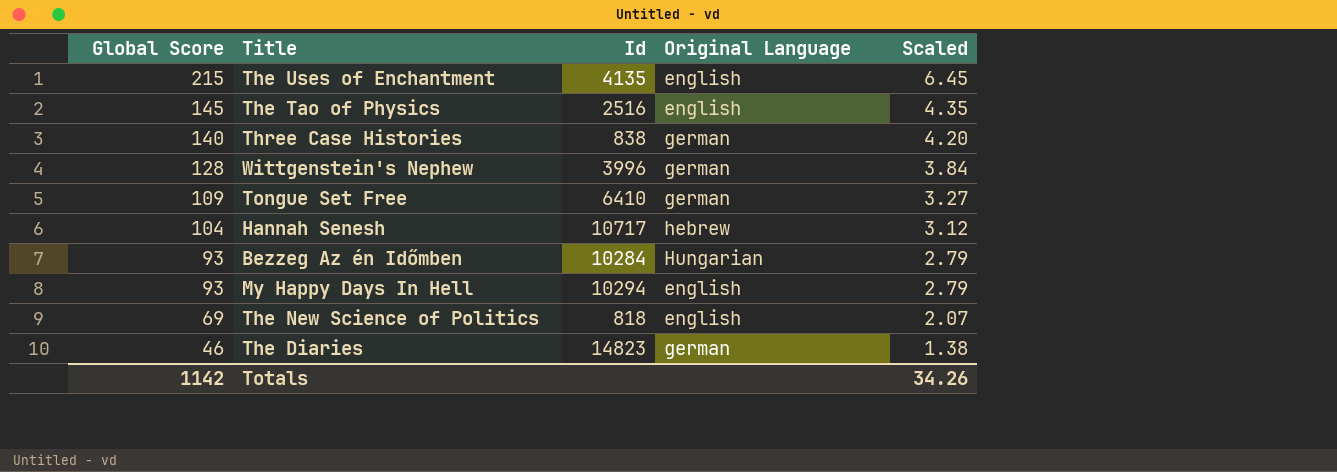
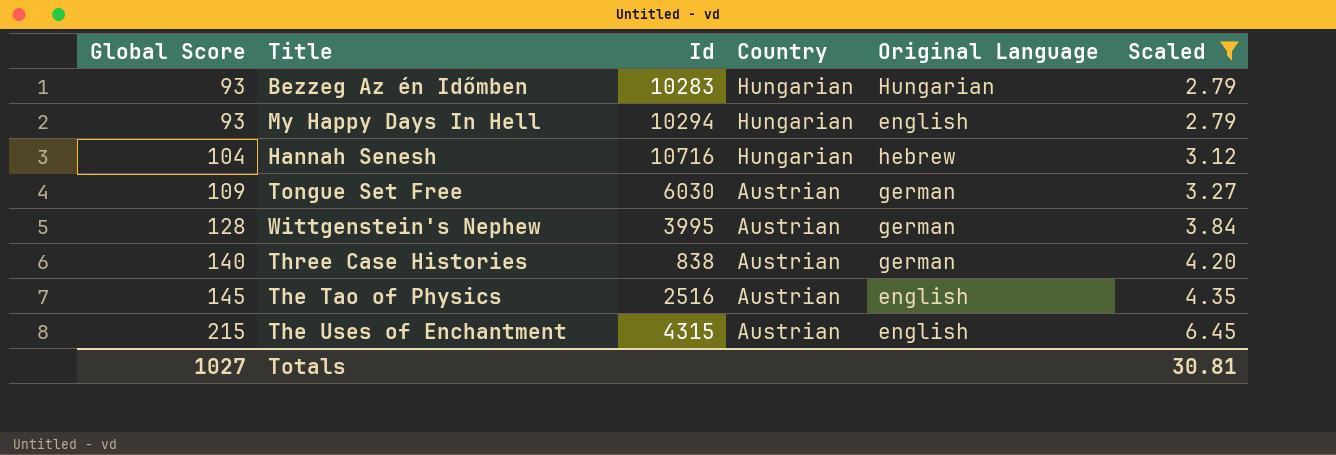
filter: none -> Scaled >= 2.79
row order: Global Score descending -> Global Score ascending
column Country | position: none -> 4
Bezzeg Az én Időmben | Id: 10284 -> 10283
Hannah Senesh | Id: 10717 -> 10716
Tongue Set Free | Id: 6410 -> 6030
Wittgenstein's Nephew | Id: 3996 -> 3995
The Uses of Enchantment | Id: 4135 -> 4315
Totals | Global Score: 1142 -> 1027
Totals | Scaled: 34.26 -> 30.81

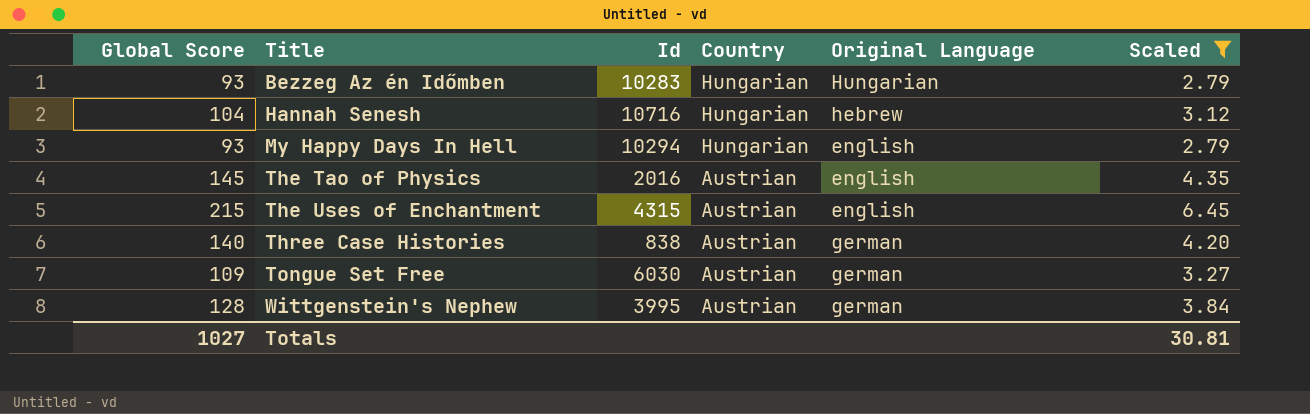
row order: Global Score ascending -> Title ascending
The Tao of Physics | Id: 2516 -> 2016

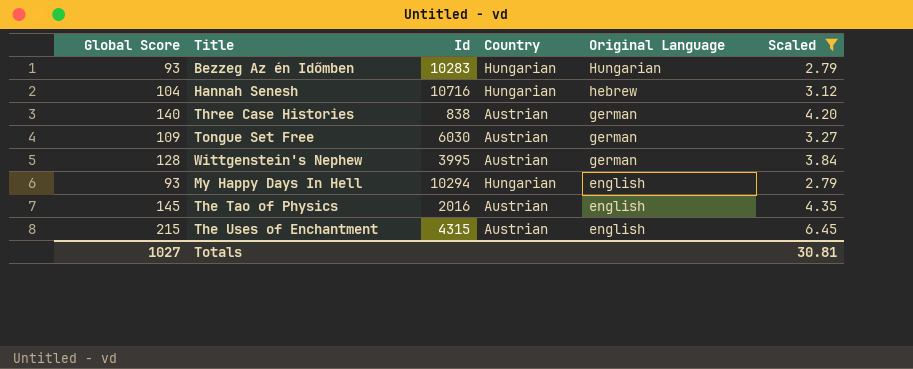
row order: Title ascending -> Original Language descending

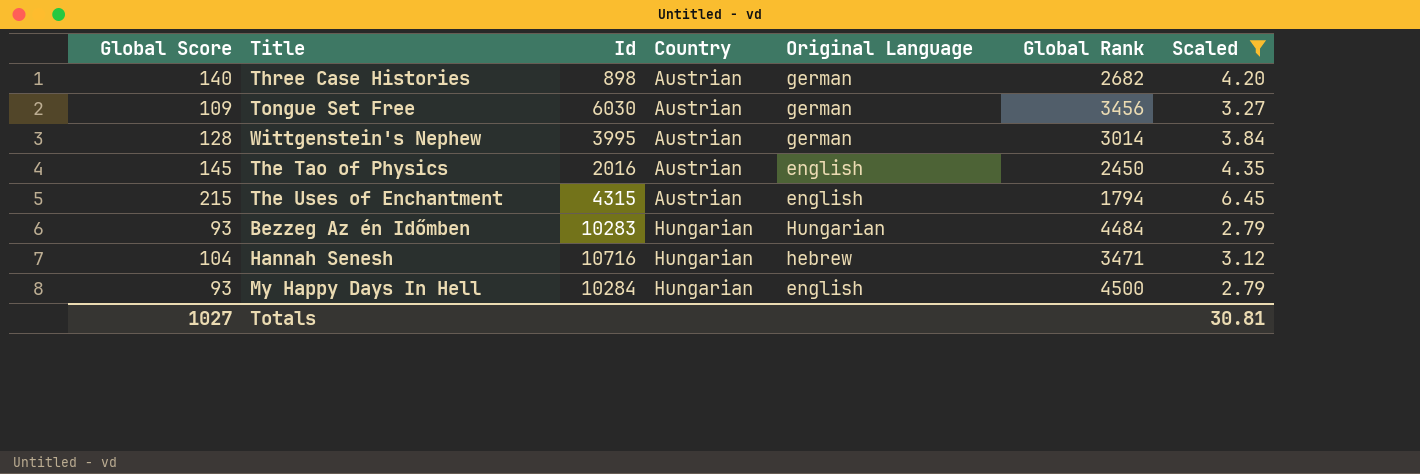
row order: Original Language descending -> Country ascending
column Global Rank | position: none -> 6
Three Case Histories | Id: 838 -> 898
My Happy Days In Hell | Id: 10294 -> 10284

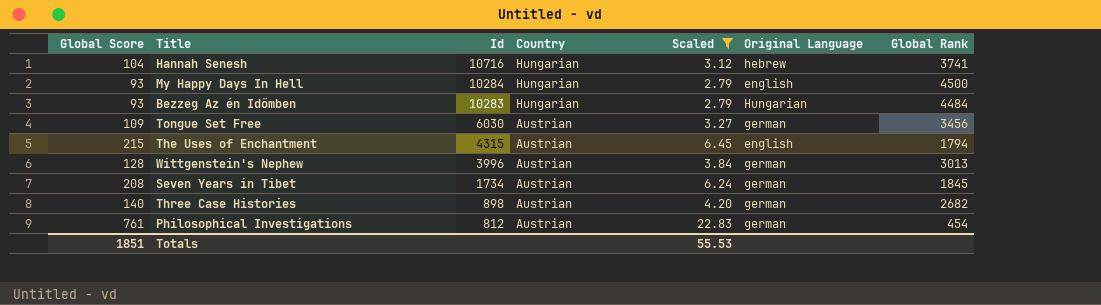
row order: Country ascending -> Id descending
column Scaled | position: 7 -> 5
row The Tao of Physics: 145 | 2016 | Austrian | english | 2450 | 4.35 -> none
Hannah Senesh | Global Rank: 3471 -> 3741
Wittgenstein's Nephew | Id: 3995 -> 3996
Wittgenstein's Nephew | Global Rank: 3014 -> 3013
row Seven Years in Tibet: none -> 208 | 1734 | Austrian | 6.24 | german | 1845
row Philosophical Investigations: none -> 761 | 812 | Austrian | 22.83 | german | 454
Totals | Global Score: 1027 -> 1851
Totals | Scaled: 30.81 -> 55.53

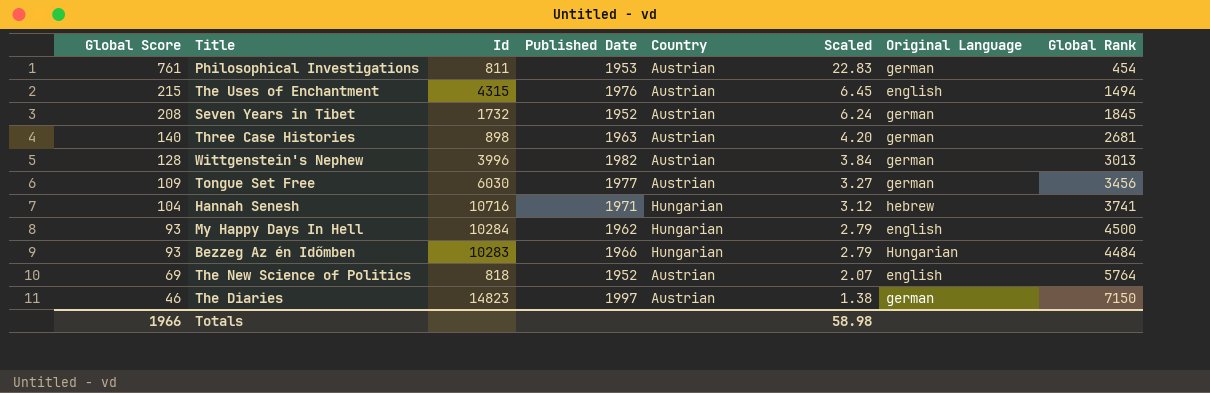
filter: Scaled >= 2.79 -> none
row order: Id descending -> Global Score descending
column Published Date | position: none -> 4
Philosophical Investigations | Id: 812 -> 811
The Uses of Enchantment | Global Rank: 1794 -> 1494
Seven Years in Tibet | Id: 1734 -> 1732
Three Case Histories | Global Rank: 2682 -> 2681
Totals | Global Score: 1851 -> 1966
Totals | Scaled: 55.53 -> 58.98

